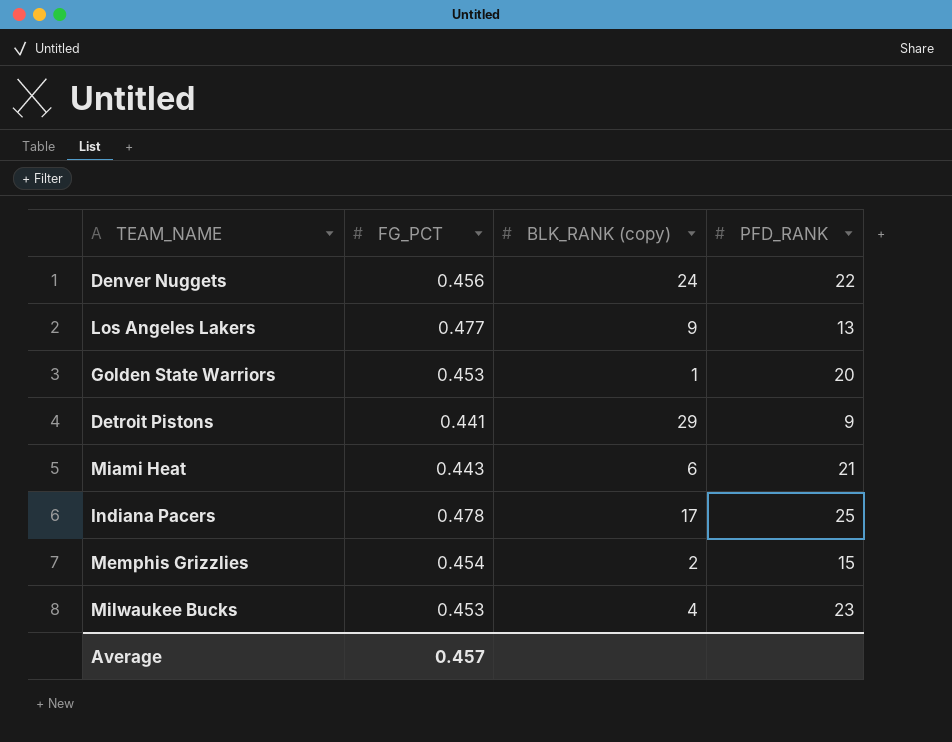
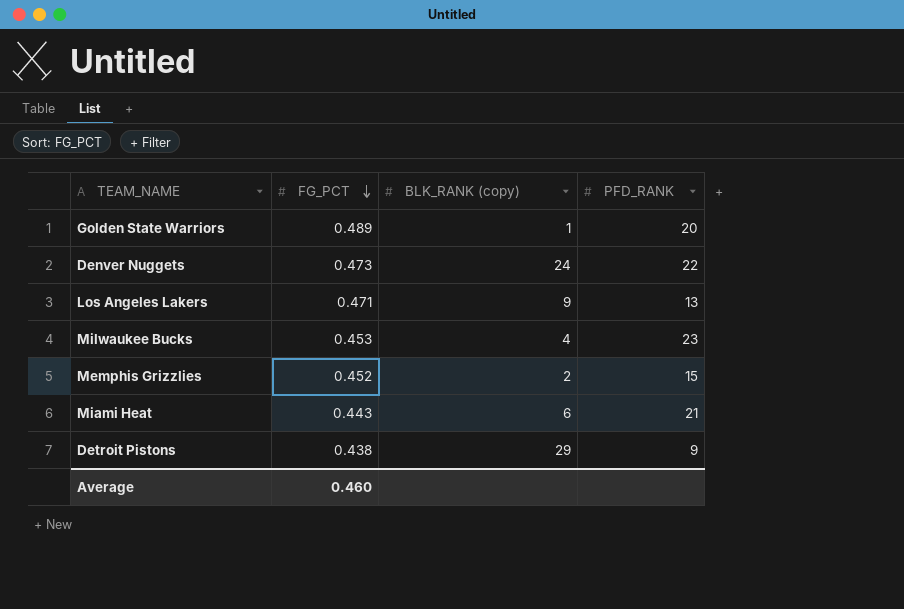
row order: none -> FG_PCT descending
row Indiana Pacers: 0.478 | 17 | 25 -> none
Golden State Warriors | FG_PCT: 0.453 -> 0.489
Denver Nuggets | FG_PCT: 0.456 -> 0.473
Los Angeles Lakers | FG_PCT: 0.477 -> 0.471
Memphis Grizzlies | FG_PCT: 0.454 -> 0.452
Detroit Pistons | FG_PCT: 0.441 -> 0.438
Average | FG_PCT: 0.457 -> 0.460

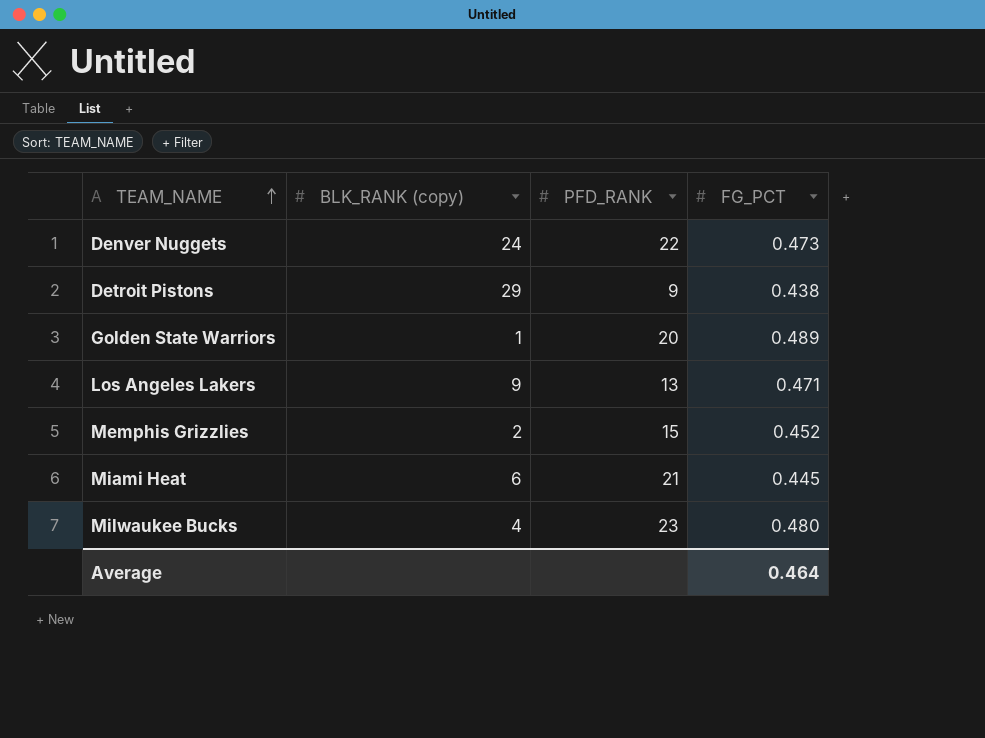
row order: FG_PCT descending -> TEAM_NAME ascending
column FG_PCT | position: 2 -> 4
Miami Heat | FG_PCT: 0.443 -> 0.445
Milwaukee Bucks | FG_PCT: 0.453 -> 0.480
Average | FG_PCT: 0.460 -> 0.464

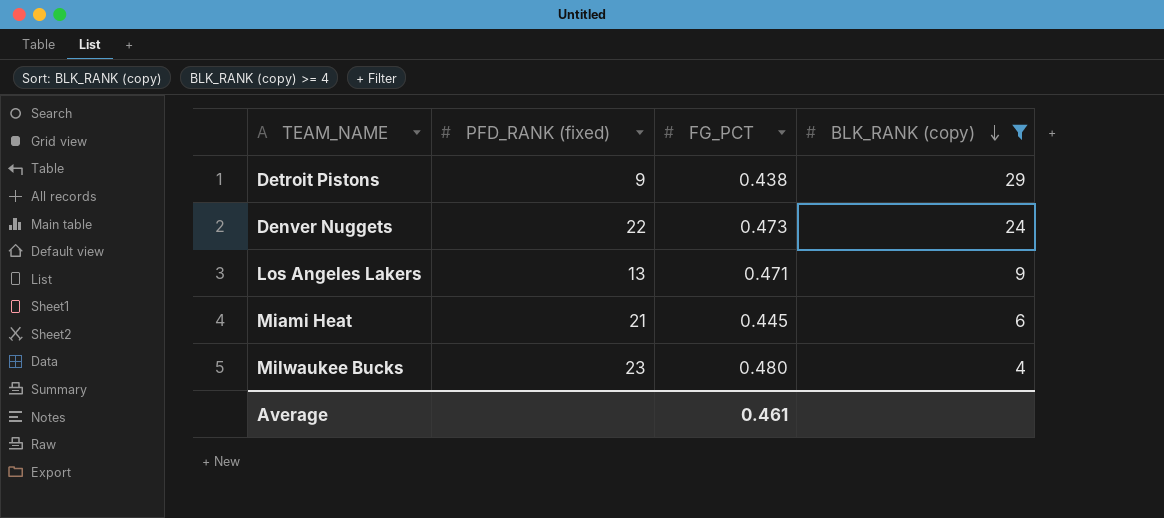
filter: none -> BLK_RANK (copy) >= 4
row order: TEAM_NAME ascending -> BLK_RANK (copy) descending
column name: PFD_RANK -> PFD_RANK (fixed)
column BLK_RANK (copy) | position: 2 -> 4
Average | FG_PCT: 0.464 -> 0.461

